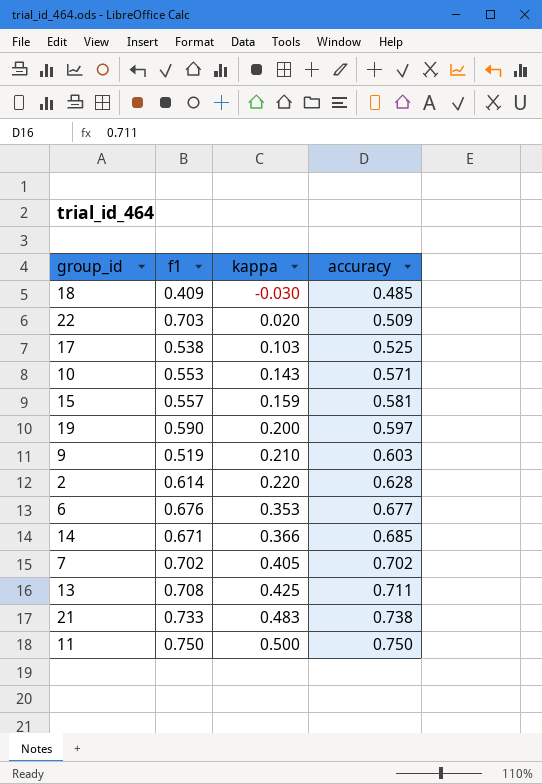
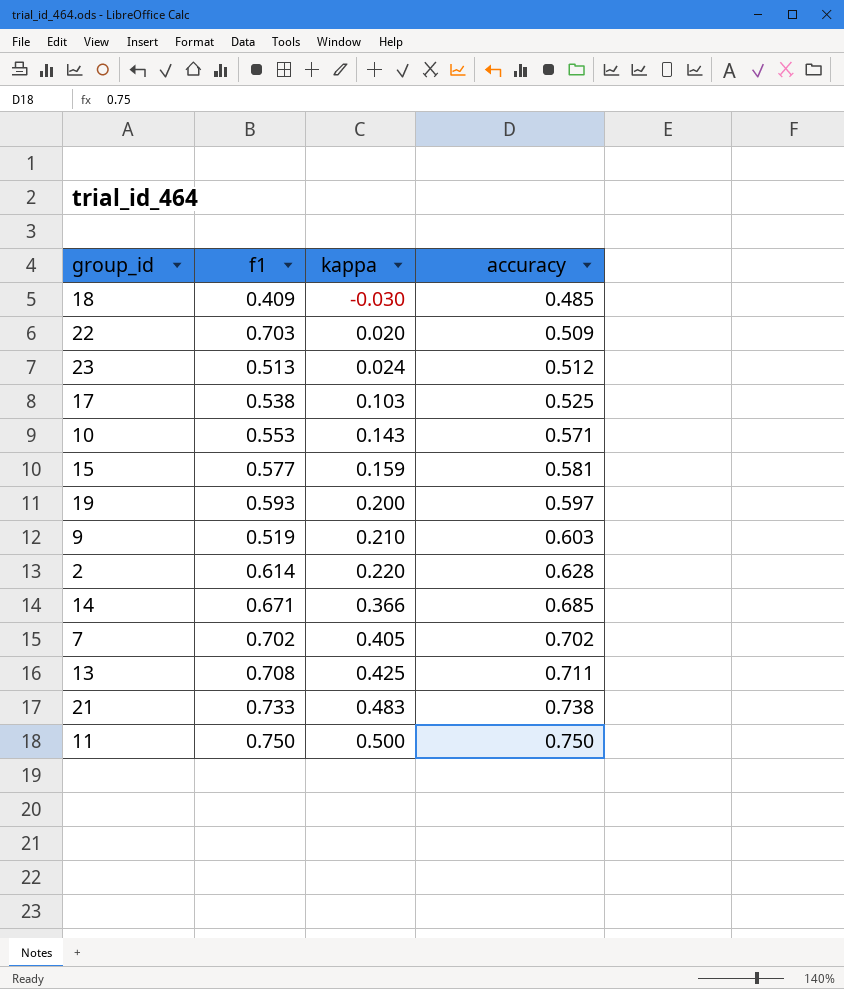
row 6: 0.676 | 0.353 | 0.677 -> none
row 23: none -> 0.513 | 0.024 | 0.512
15 | f1: 0.557 -> 0.577
19 | f1: 0.590 -> 0.593

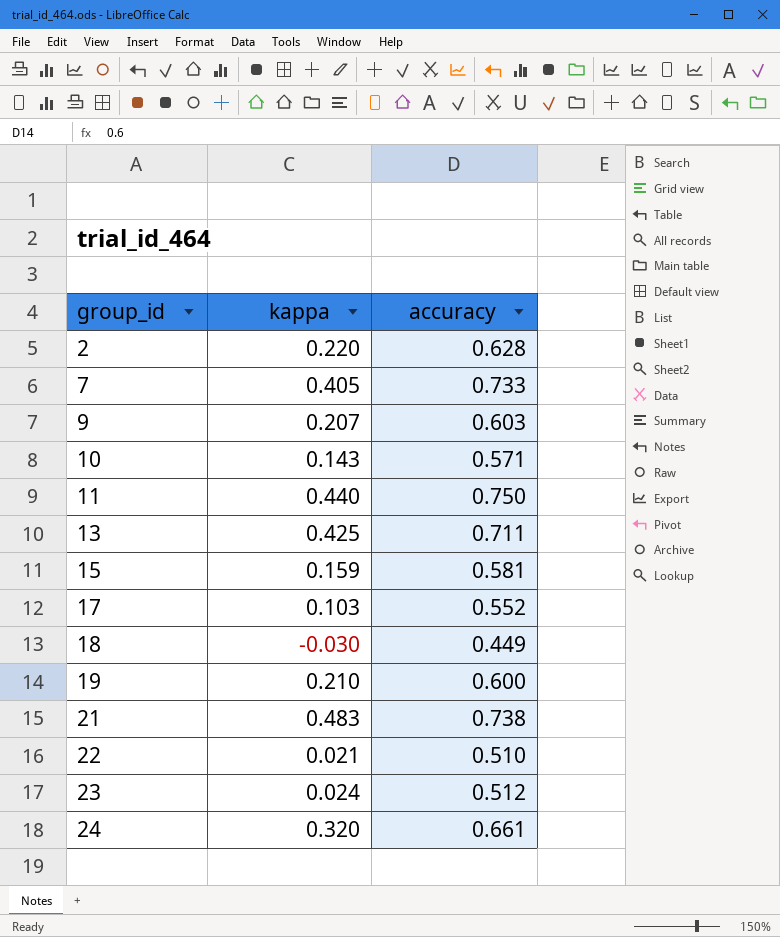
row order: kappa ascending -> group_id ascending
column f1 | position: 2 -> none
row 14: 0.671 | 0.366 | 0.685 -> none
7 | accuracy: 0.702 -> 0.733
9 | kappa: 0.210 -> 0.207
11 | kappa: 0.500 -> 0.440
17 | accuracy: 0.525 -> 0.552
18 | accuracy: 0.485 -> 0.449
19 | kappa: 0.200 -> 0.210
19 | accuracy: 0.597 -> 0.600
22 | kappa: 0.020 -> 0.021
22 | accuracy: 0.509 -> 0.510
row 24: none -> 0.320 | 0.661

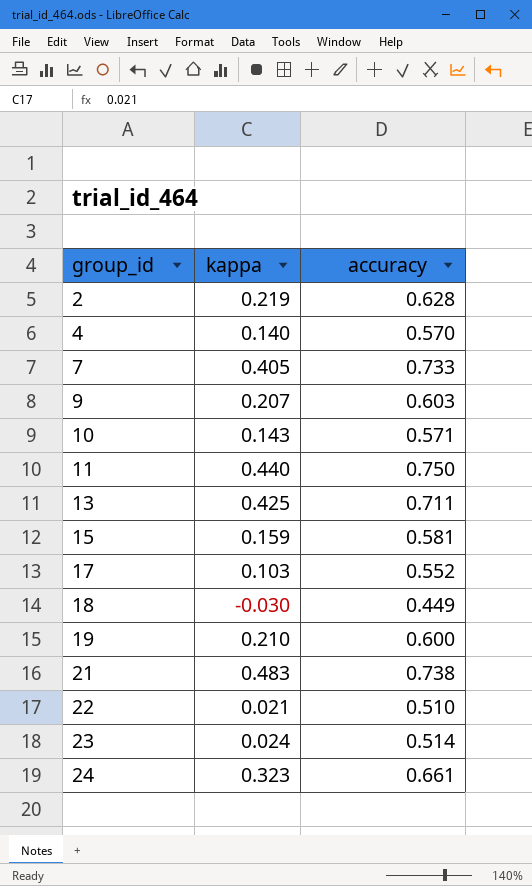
2 | kappa: 0.220 -> 0.219
row 4: none -> 0.140 | 0.570
23 | accuracy: 0.512 -> 0.514
24 | kappa: 0.320 -> 0.323

